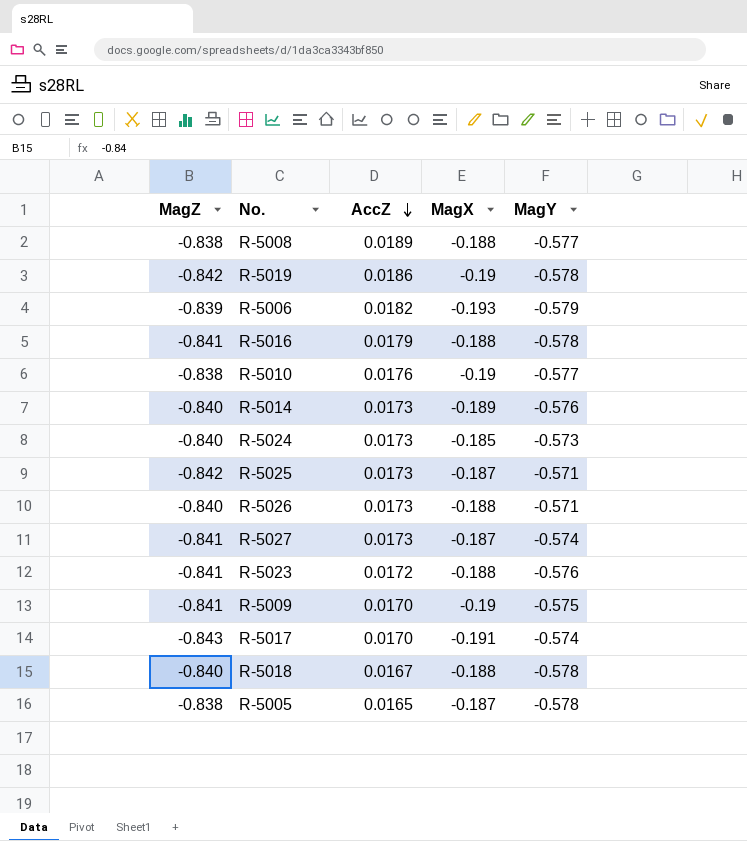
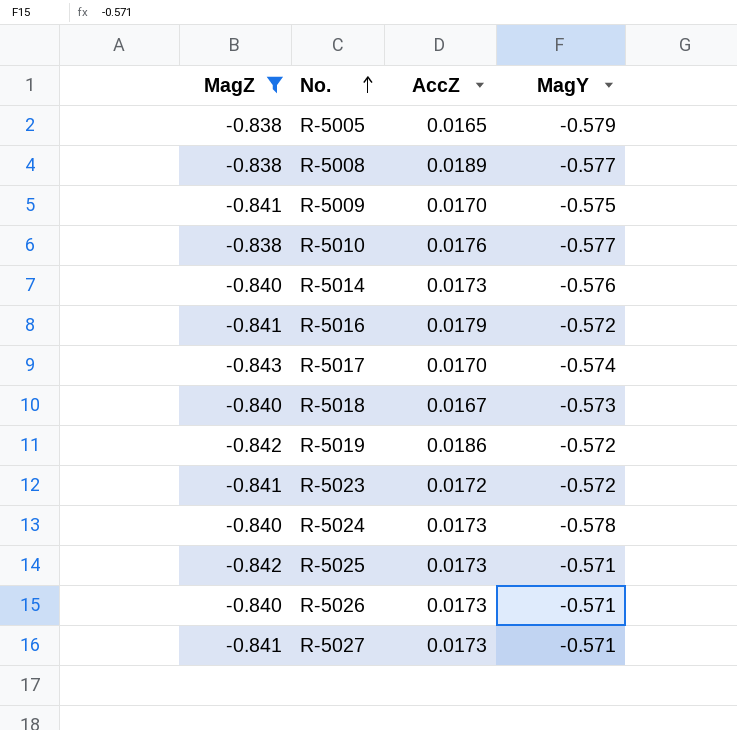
filter: none -> MagZ != -0.839
row order: AccZ descending -> No. ascending
column MagX | position: 4 -> none
R-5005 | MagY: -0.578 -> -0.579
R-5016 | MagY: -0.578 -> -0.572
R-5018 | MagY: -0.578 -> -0.573
R-5019 | MagY: -0.578 -> -0.572
R-5023 | MagY: -0.576 -> -0.572
R-5024 | MagY: -0.573 -> -0.578
R-5027 | MagY: -0.574 -> -0.571

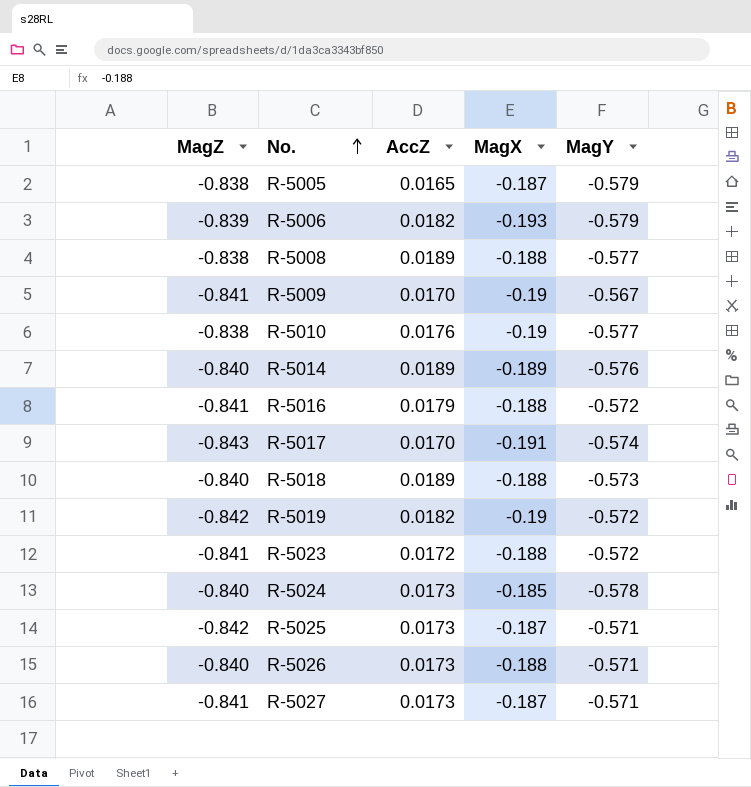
filter: MagZ != -0.839 -> none
column MagX | position: none -> 4
R-5009 | MagY: -0.575 -> -0.567
R-5014 | AccZ: 0.0173 -> 0.0189
R-5018 | AccZ: 0.0167 -> 0.0189
R-5019 | AccZ: 0.0186 -> 0.0182

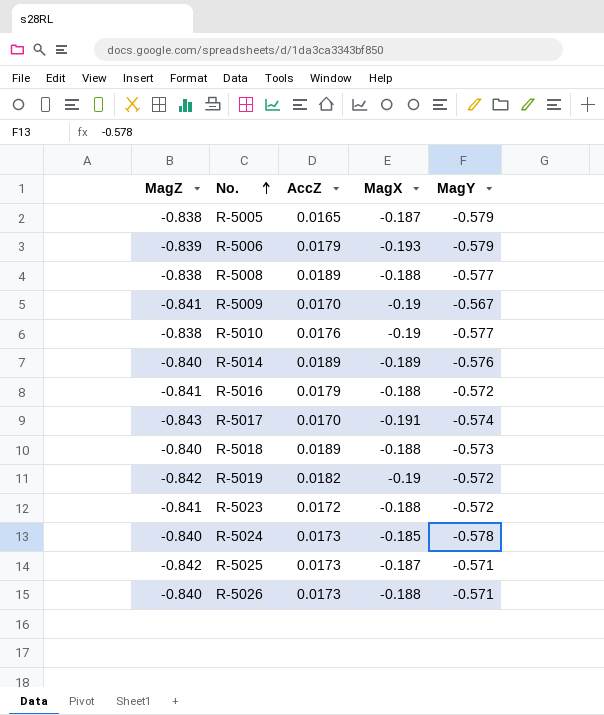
row R-5027: -0.841 | 0.0173 | -0.187 | -0.571 -> none
R-5006 | AccZ: 0.0182 -> 0.0179

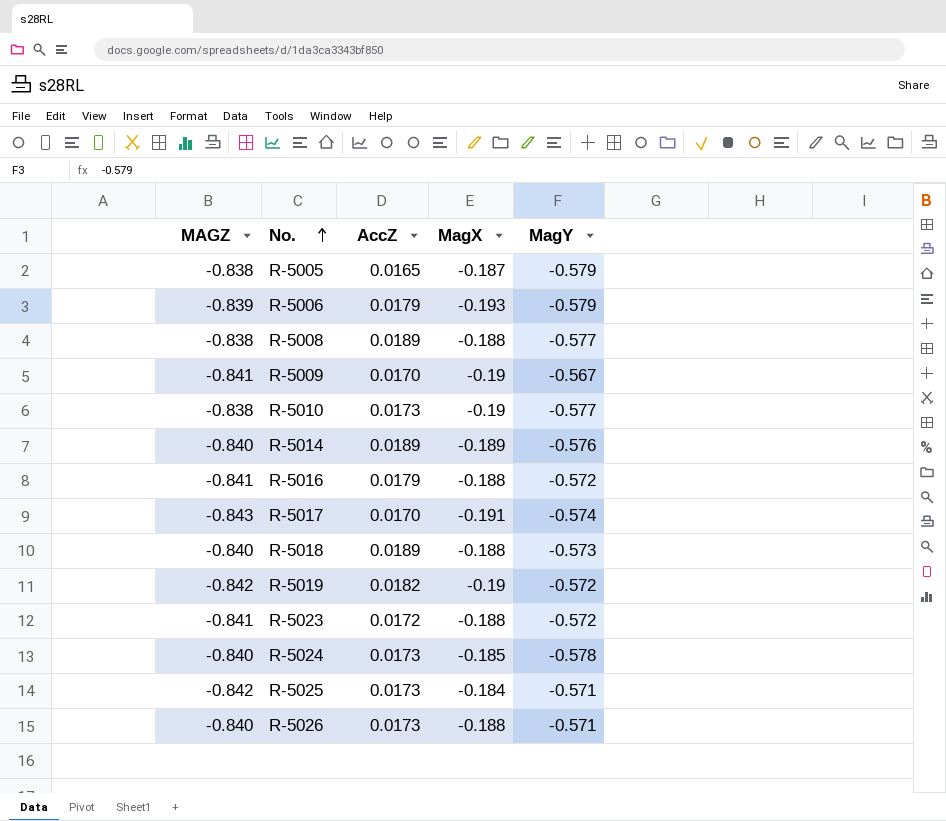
column name: MagZ -> MAGZ
R-5010 | AccZ: 0.0176 -> 0.0173
R-5025 | MagX: -0.187 -> -0.184

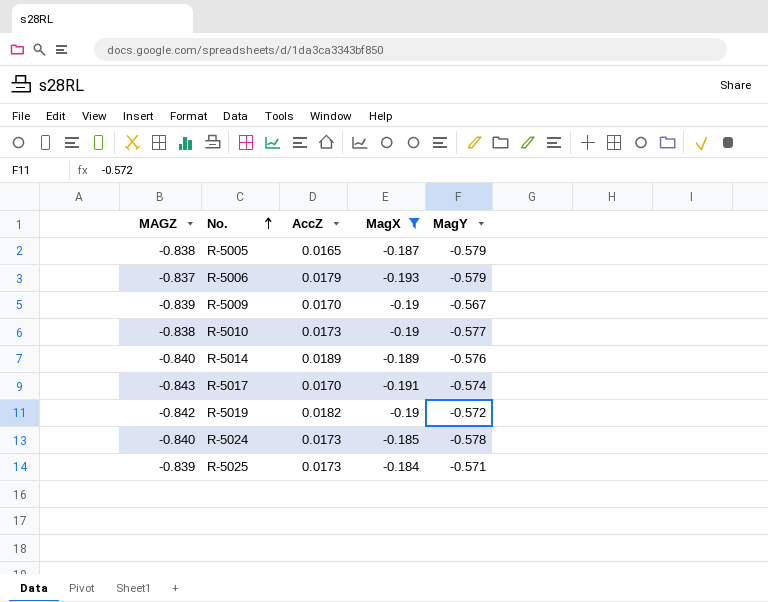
filter: none -> MagX != -0.188
R-5006 | MAGZ: -0.839 -> -0.837
R-5009 | MAGZ: -0.841 -> -0.839
R-5025 | MAGZ: -0.842 -> -0.839

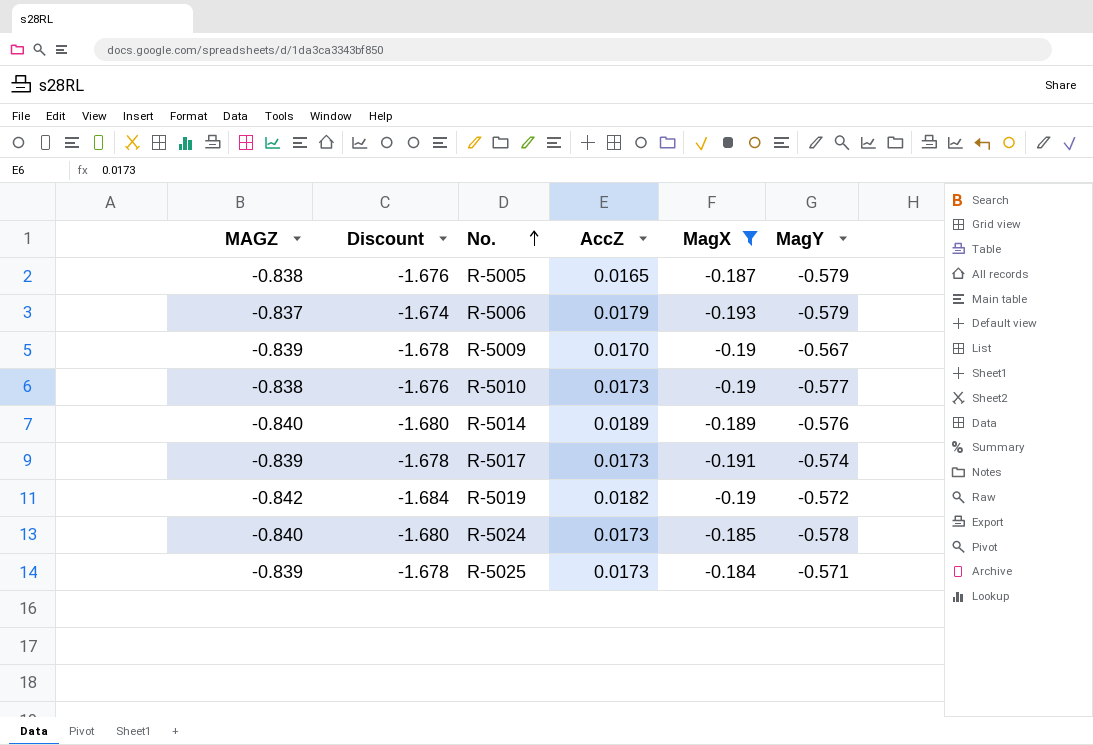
column Discount | formula: none -> [MAGZ] * 2
R-5017 | MAGZ: -0.843 -> -0.839
R-5017 | AccZ: 0.0170 -> 0.0173

